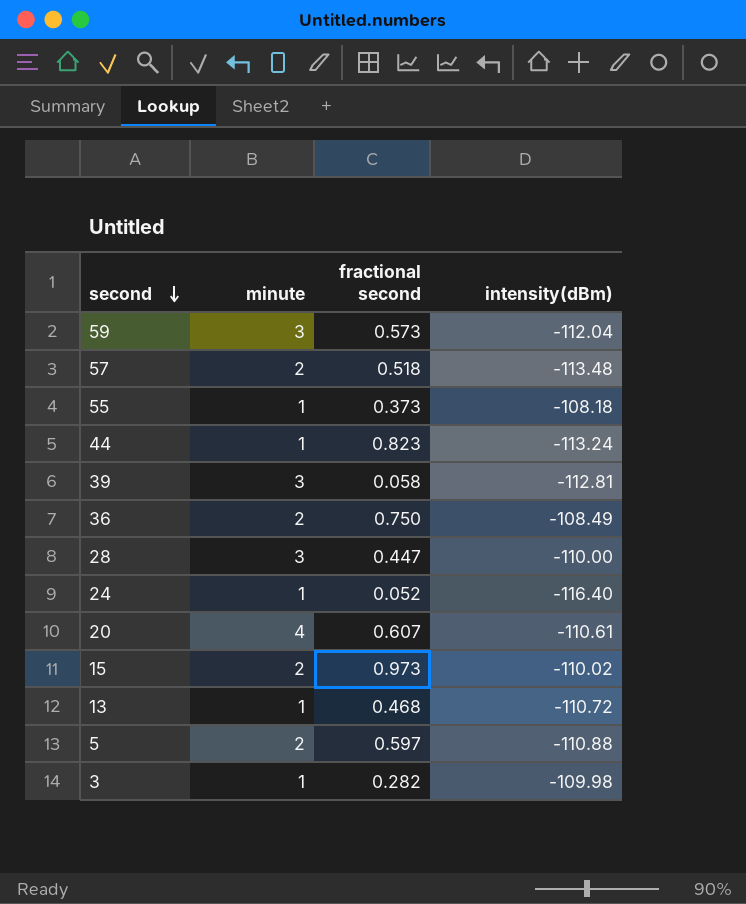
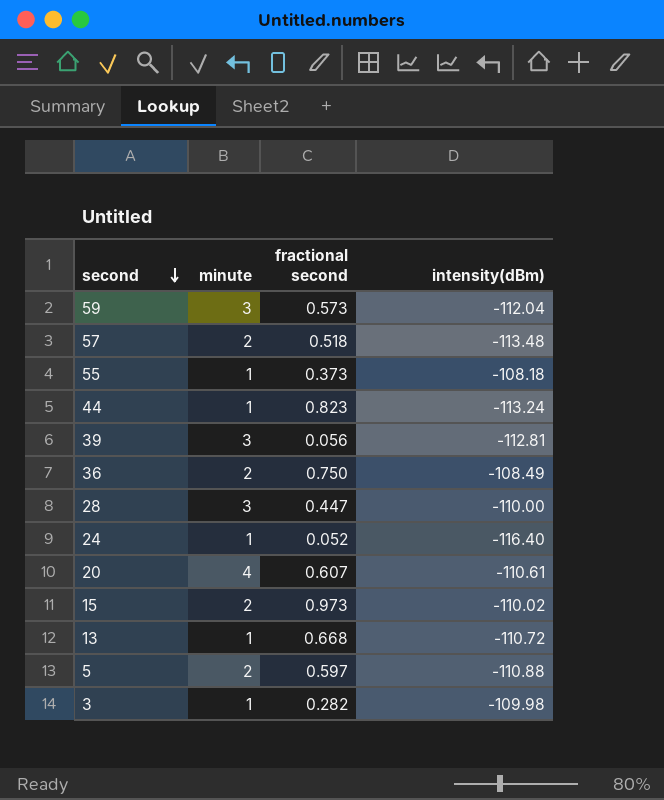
39 | fractional second: 0.058 -> 0.056
13 | fractional second: 0.468 -> 0.668

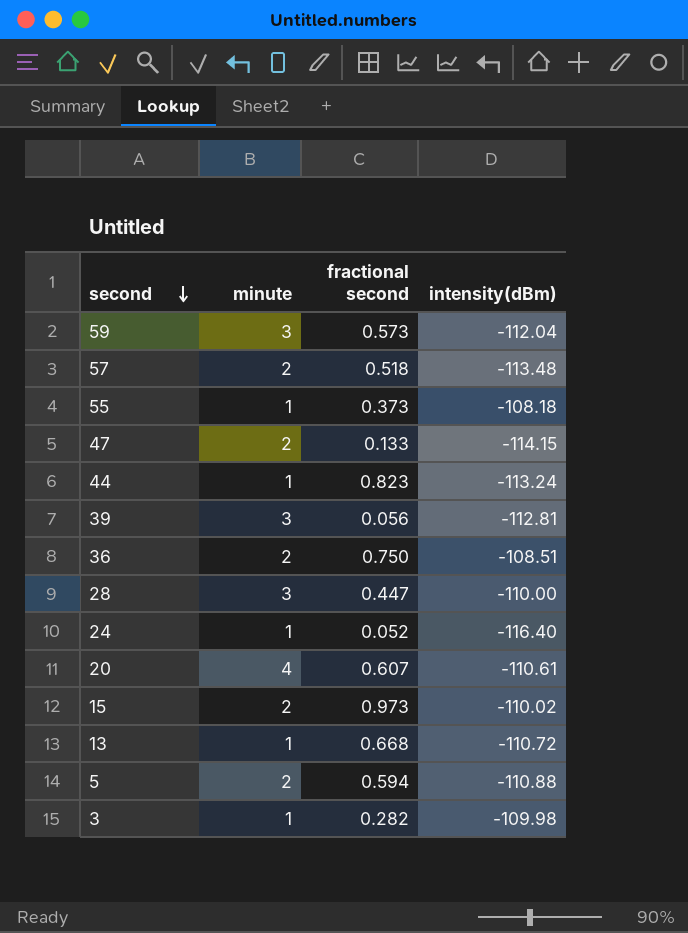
row 47: none -> 2 | 0.133 | -114.15
36 | intensity(dBm): -108.49 -> -108.51
5 | fractional second: 0.597 -> 0.594

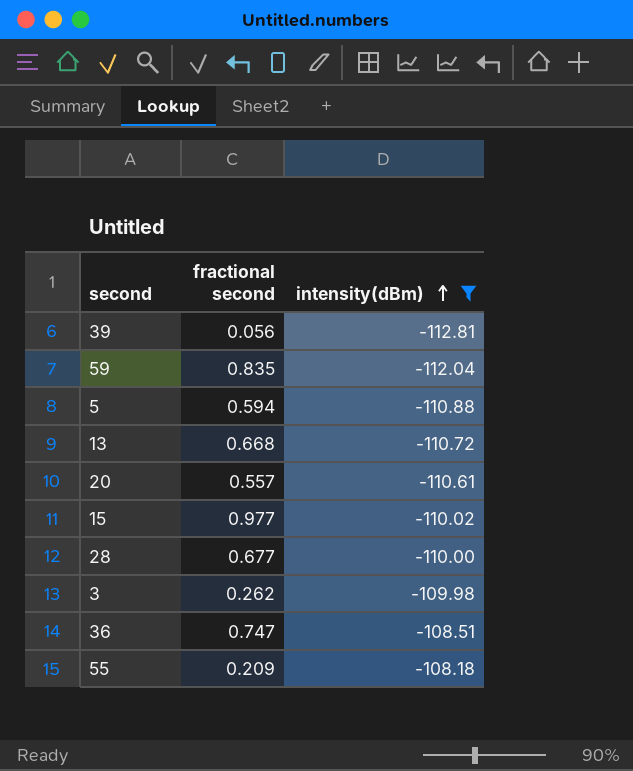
filter: none -> intensity(dBm) >= -112.81
row order: second descending -> intensity(dBm) ascending
column minute | position: 2 -> none
59 | fractional second: 0.573 -> 0.835
20 | fractional second: 0.607 -> 0.557
15 | fractional second: 0.973 -> 0.977
28 | fractional second: 0.447 -> 0.677
3 | fractional second: 0.282 -> 0.262
36 | fractional second: 0.750 -> 0.747
55 | fractional second: 0.373 -> 0.209

